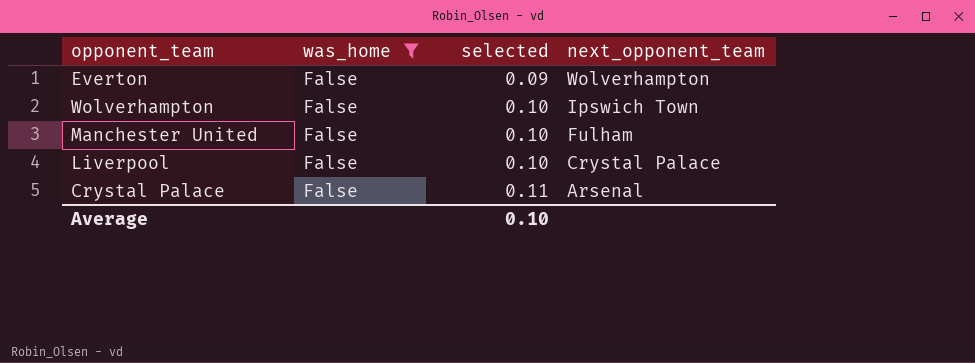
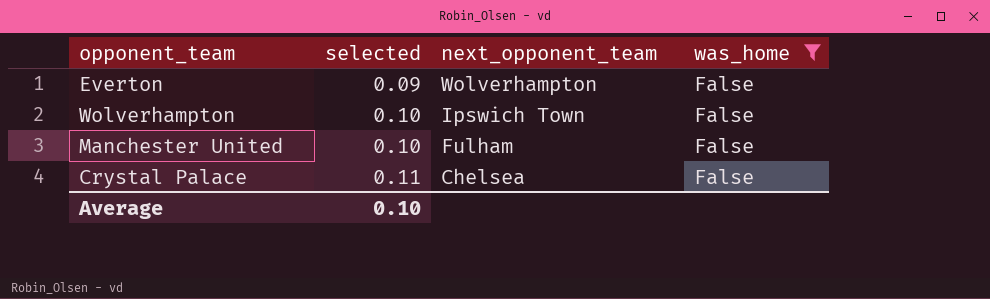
column was_home | position: 2 -> 4
row Liverpool: False | 0.10 | Crystal Palace -> none
Crystal Palace | next_opponent_team: Arsenal -> Chelsea

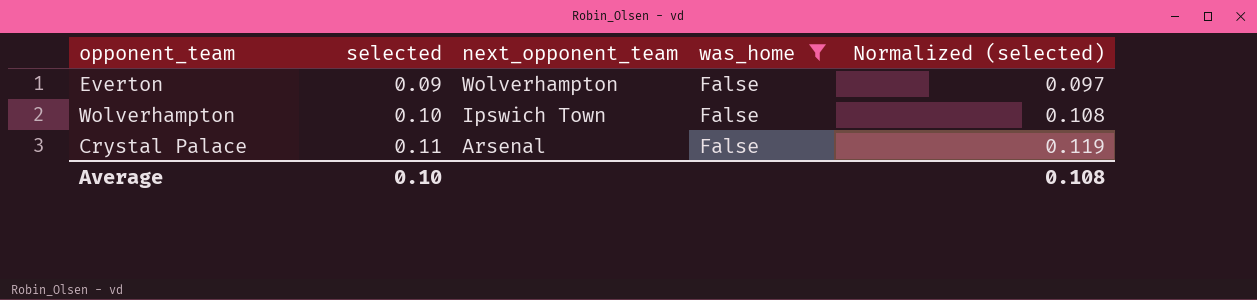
column Normalized (selected) | formula: none -> [selected] * 1.08
row Manchester United: 0.10 | Fulham | False -> none
Crystal Palace | next_opponent_team: Chelsea -> Arsenal

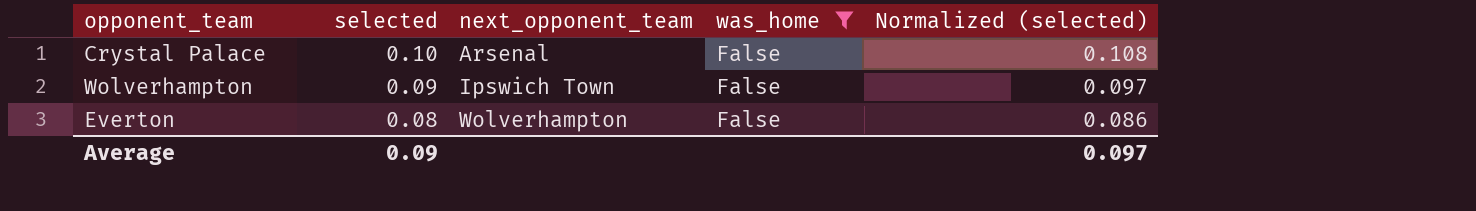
row order: selected ascending -> selected descending
Crystal Palace | selected: 0.11 -> 0.10
Crystal Palace | Normalized (selected): 0.119 -> 0.108
Wolverhampton | selected: 0.10 -> 0.09
Wolverhampton | Normalized (selected): 0.108 -> 0.097
Everton | selected: 0.09 -> 0.08
Everton | Normalized (selected): 0.097 -> 0.086
Average | selected: 0.10 -> 0.09
Average | Normalized (selected): 0.108 -> 0.097

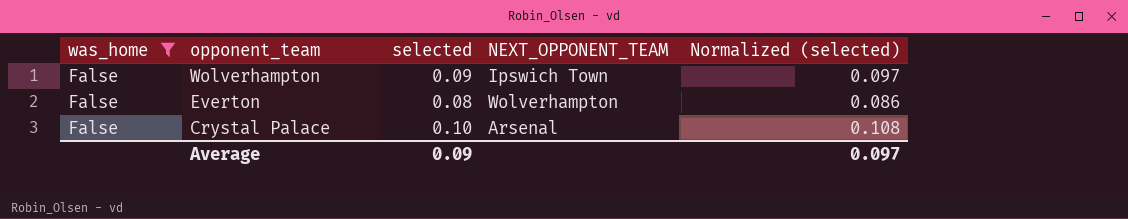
row order: selected descending -> opponent_team descending
column was_home | position: 4 -> 1
column name: next_opponent_team -> NEXT_OPPONENT_TEAM

